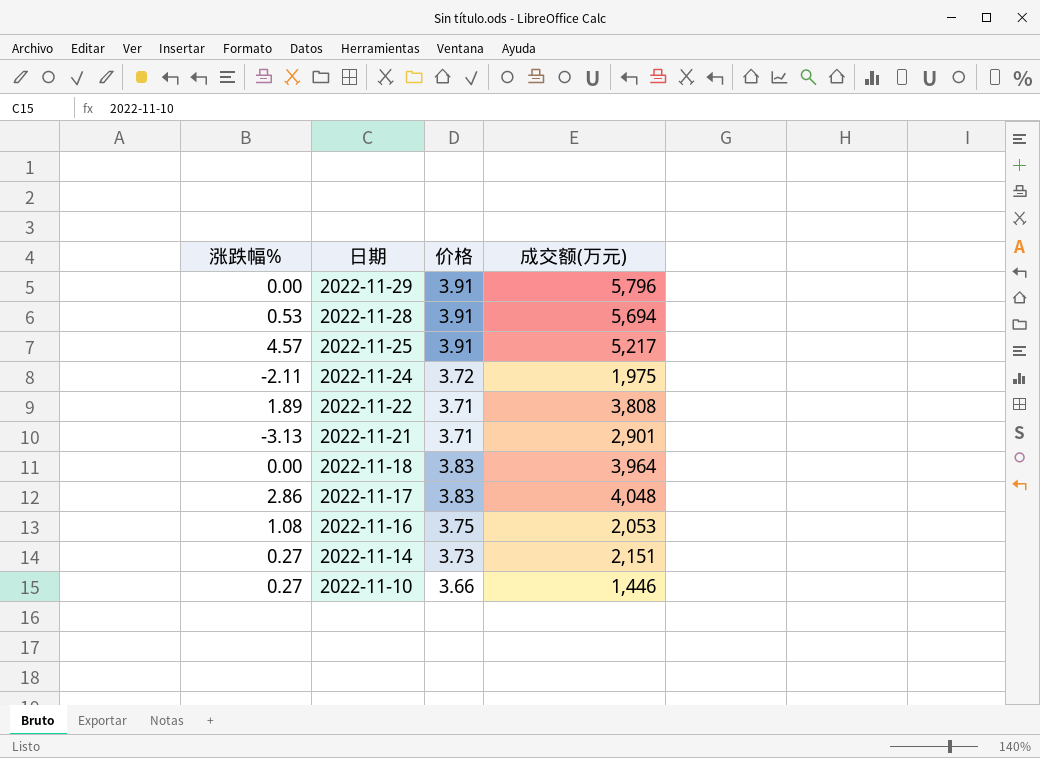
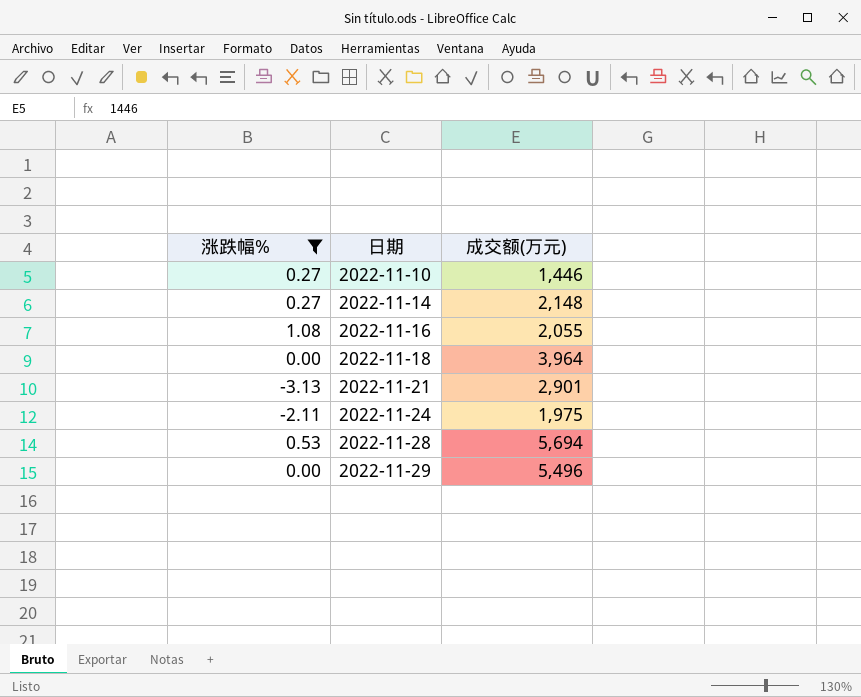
filter: none -> 涨跌幅% <= 1.08
row order: 日期 descending -> 日期 ascending
column 价格 | position: 3 -> none
2022-11-14 | 成交额(万元): 2,151 -> 2,148
2022-11-16 | 成交额(万元): 2,053 -> 2,055
2022-11-29 | 成交额(万元): 5,796 -> 5,496

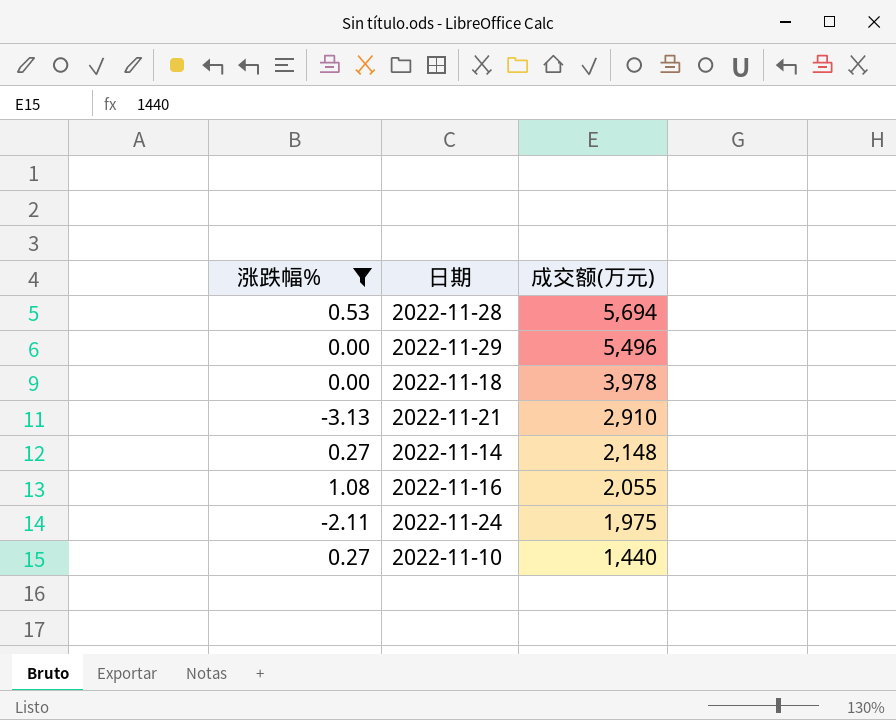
row order: 日期 ascending -> 成交额(万元) descending
2022-11-18 | 成交额(万元): 3,964 -> 3,978
2022-11-21 | 成交额(万元): 2,901 -> 2,910
2022-11-10 | 成交额(万元): 1,446 -> 1,440

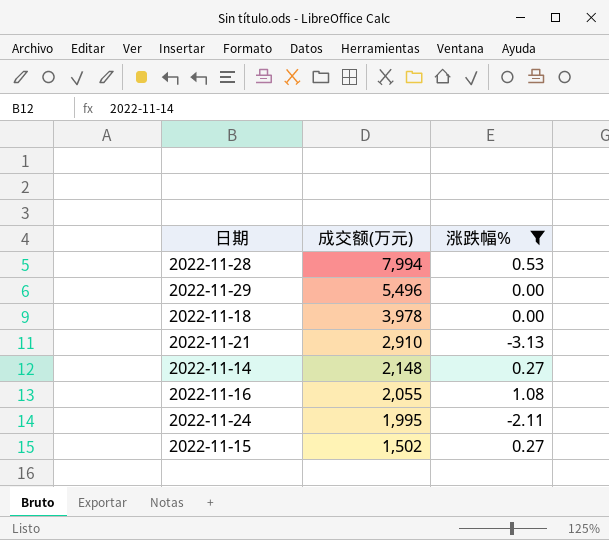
column 涨跌幅% | position: 1 -> 3
row 2022-11-10: 0.27 | 1,440 -> none
2022-11-28 | 成交额(万元): 5,694 -> 7,994
2022-11-24 | 成交额(万元): 1,975 -> 1,995
row 2022-11-15: none -> 1,502 | 0.27

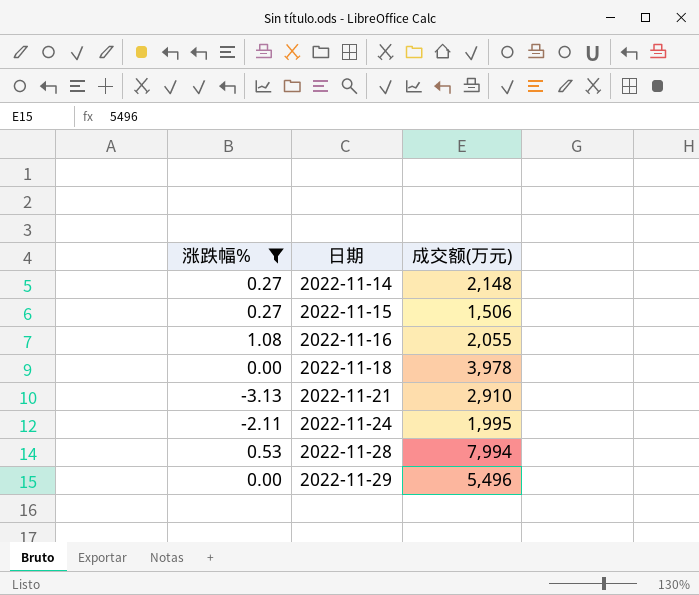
row order: 成交额(万元) descending -> 日期 ascending
column 涨跌幅% | position: 3 -> 1
2022-11-15 | 成交额(万元): 1,502 -> 1,506

